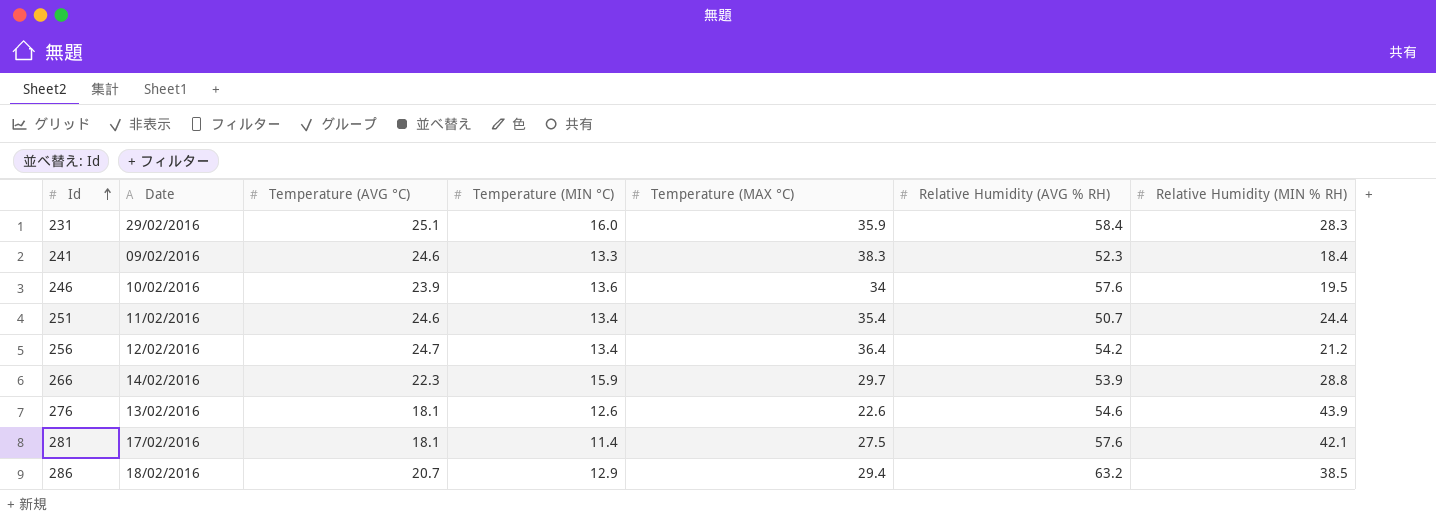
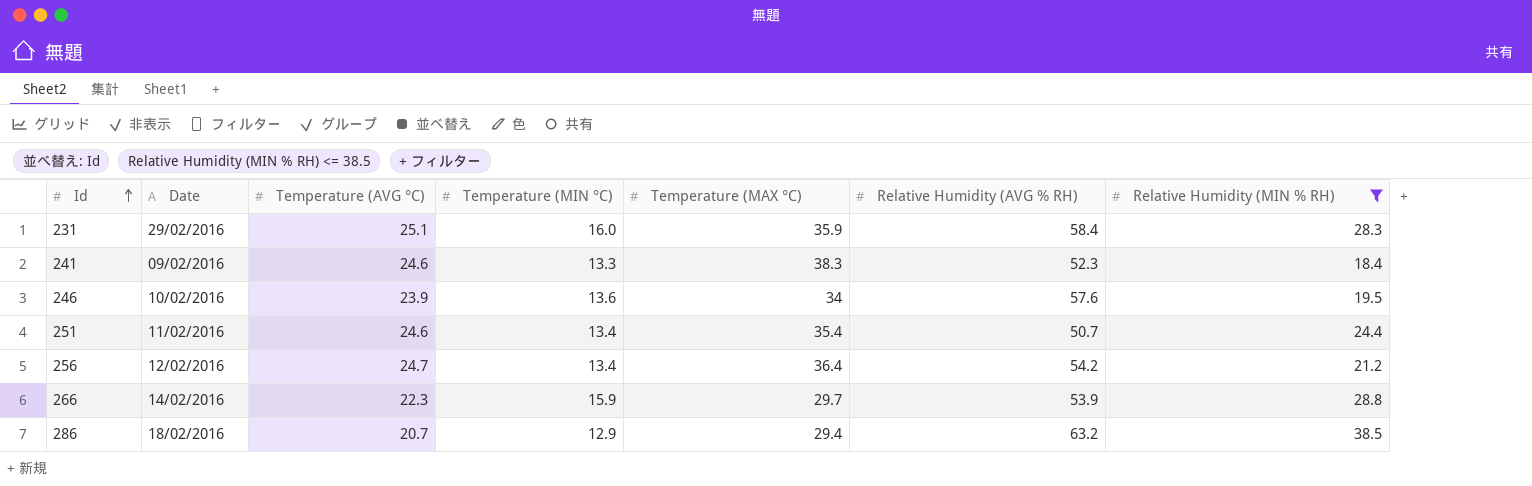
filter: none -> Relative Humidity (MIN % RH) <= 38.5

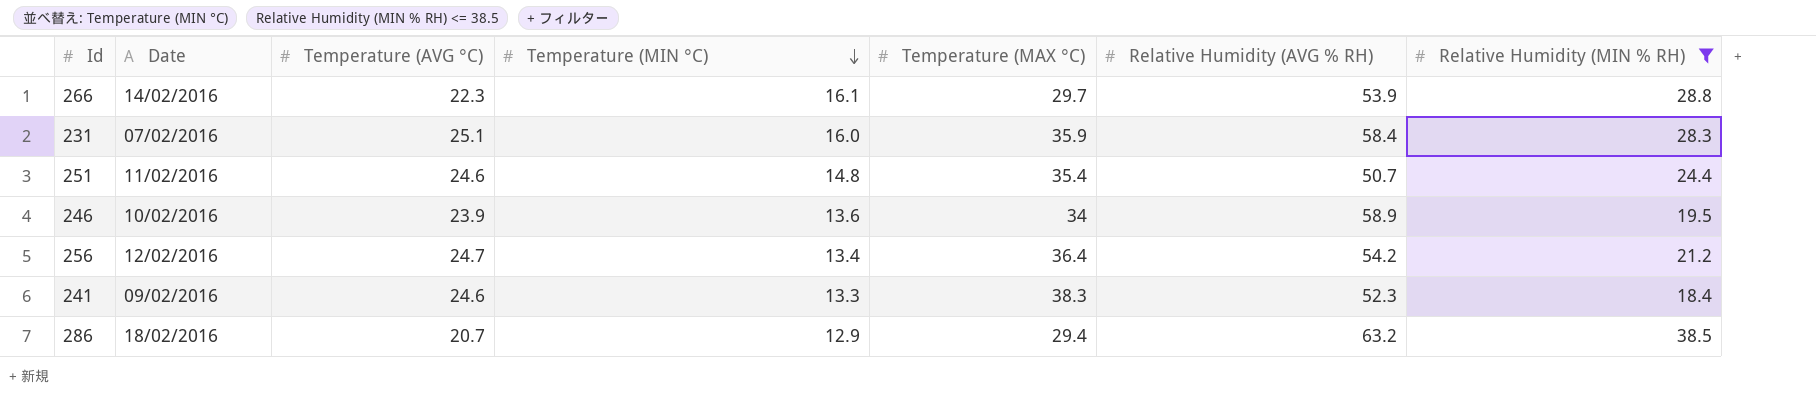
row order: Id ascending -> Temperature (MIN °C) descending
266 | Temperature (MIN °C): 15.9 -> 16.1
231 | Date: 29/02/2016 -> 07/02/2016
251 | Temperature (MIN °C): 13.4 -> 14.8
246 | Relative Humidity (AVG % RH): 57.6 -> 58.9

